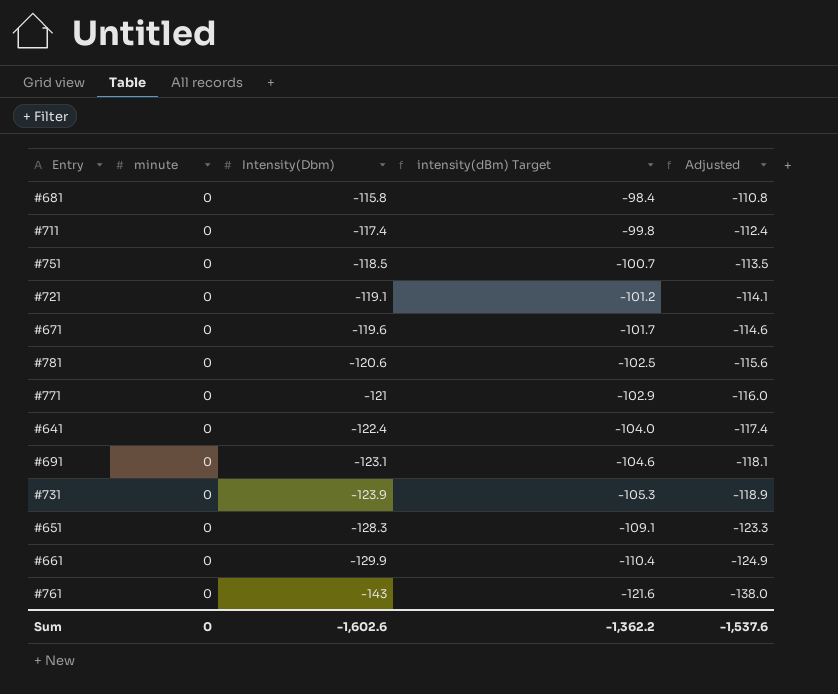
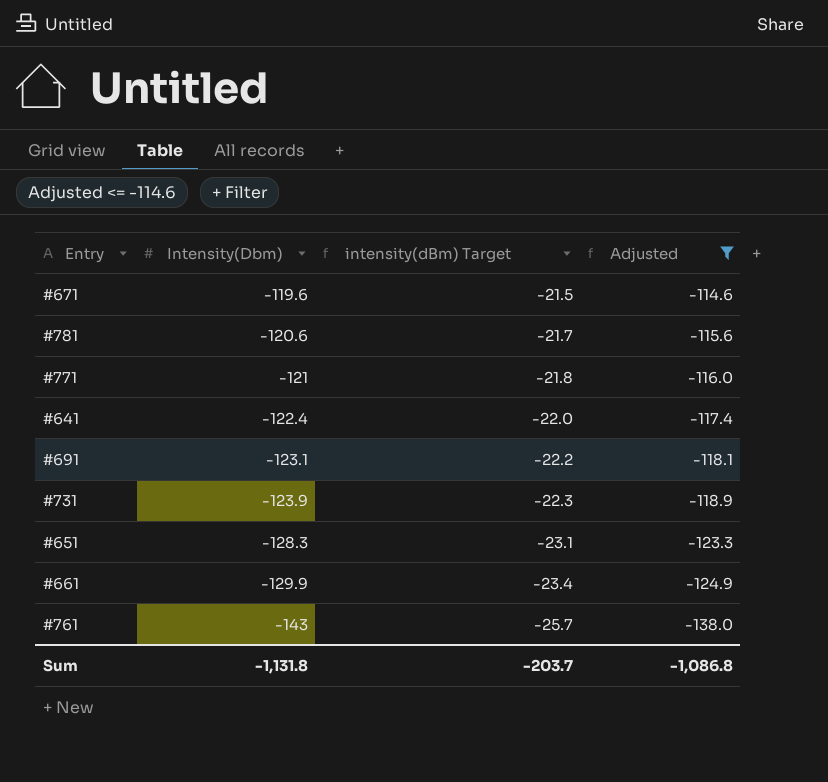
filter: none -> Adjusted <= -114.6
column minute | position: 2 -> none
column intensity(dBm) Target | formula: [Intensity(Dbm)] * 0.85 -> [Intensity(Dbm)] * 0.18
Sum | Intensity(Dbm): -1,602.6 -> -1,131.8
Sum | intensity(dBm) Target: -1,362.2 -> -203.7
Sum | Adjusted: -1,537.6 -> -1,086.8

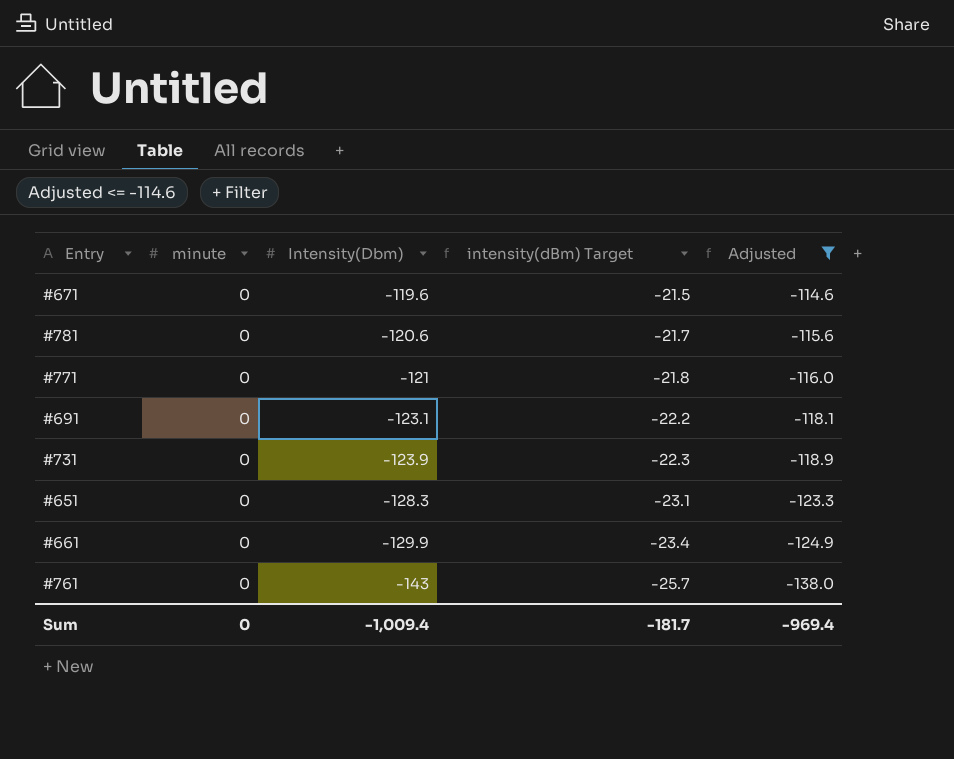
column minute | position: none -> 2
row #641: -122.4 | -22.0 | -117.4 -> none
Sum | Intensity(Dbm): -1,131.8 -> -1,009.4
Sum | intensity(dBm) Target: -203.7 -> -181.7
Sum | Adjusted: -1,086.8 -> -969.4

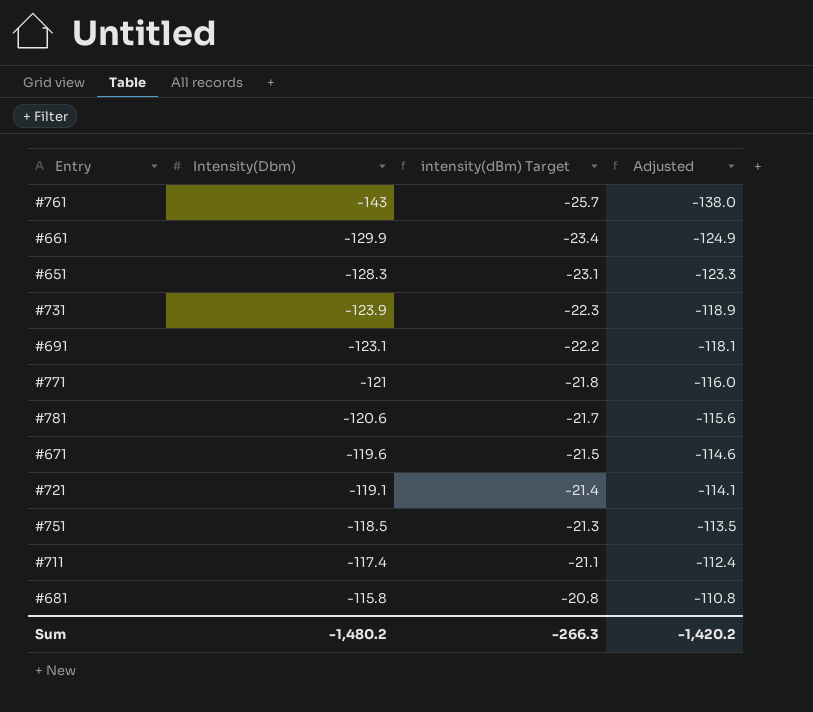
filter: Adjusted <= -114.6 -> none
row order: Intensity(Dbm) descending -> Intensity(Dbm) ascending
column minute | position: 2 -> none
Sum | Intensity(Dbm): -1,009.4 -> -1,480.2
Sum | intensity(dBm) Target: -181.7 -> -266.3
Sum | Adjusted: -969.4 -> -1,420.2

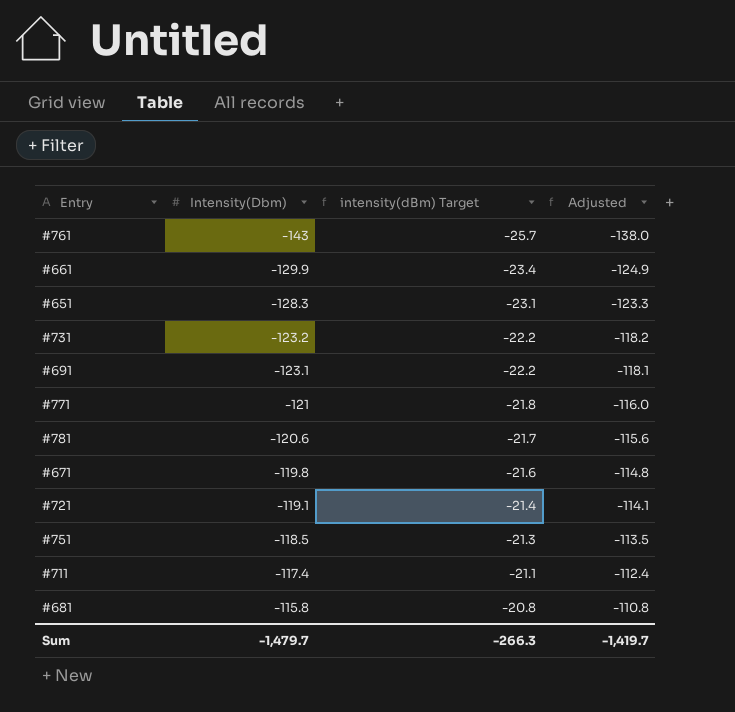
#731 | Intensity(Dbm): -123.9 -> -123.2
#731 | intensity(dBm) Target: -22.3 -> -22.2
#731 | Adjusted: -118.9 -> -118.2
#671 | Intensity(Dbm): -119.6 -> -119.8
#671 | intensity(dBm) Target: -21.5 -> -21.6
#671 | Adjusted: -114.6 -> -114.8
Sum | Intensity(Dbm): -1,480.2 -> -1,479.7
Sum | Adjusted: -1,420.2 -> -1,419.7

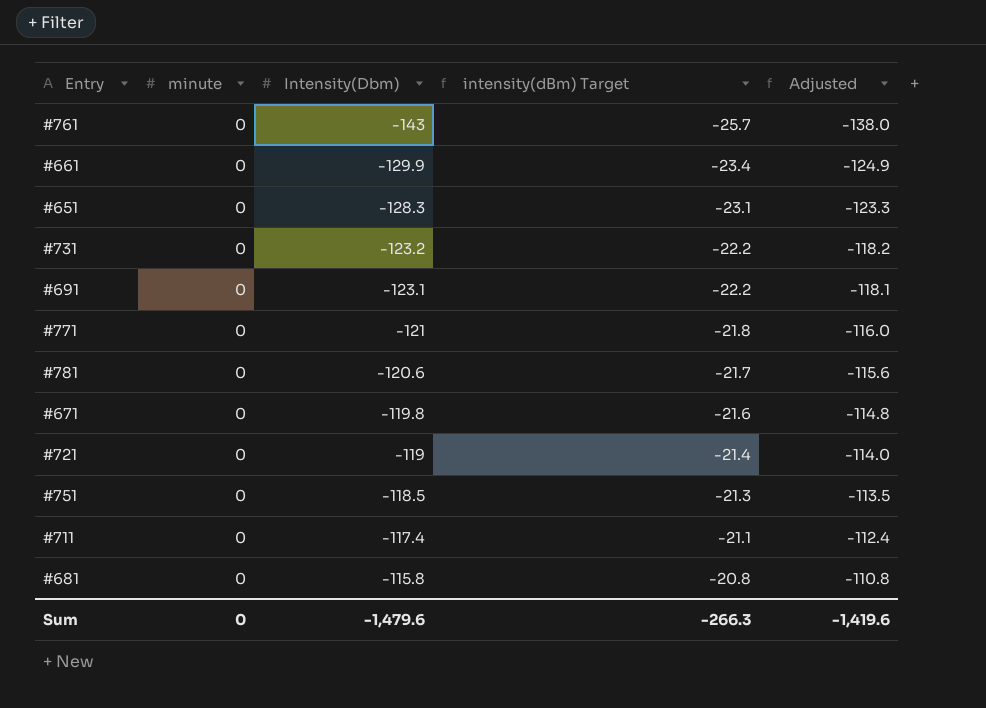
column minute | position: none -> 2
#721 | Intensity(Dbm): -119.1 -> -119
#721 | Adjusted: -114.1 -> -114.0
Sum | Intensity(Dbm): -1,479.7 -> -1,479.6
Sum | Adjusted: -1,419.7 -> -1,419.6

